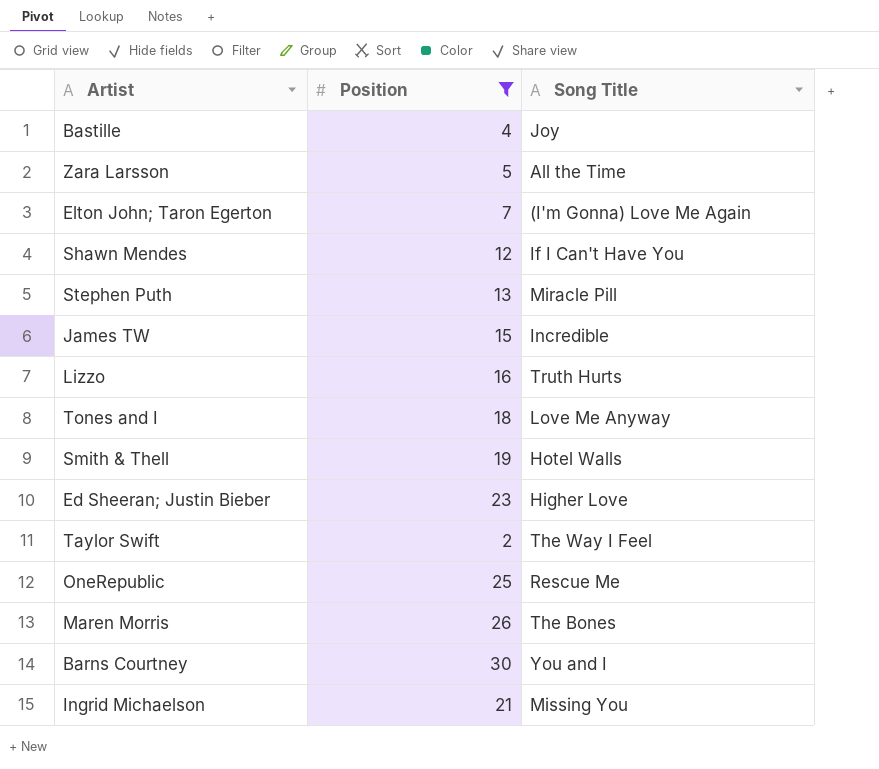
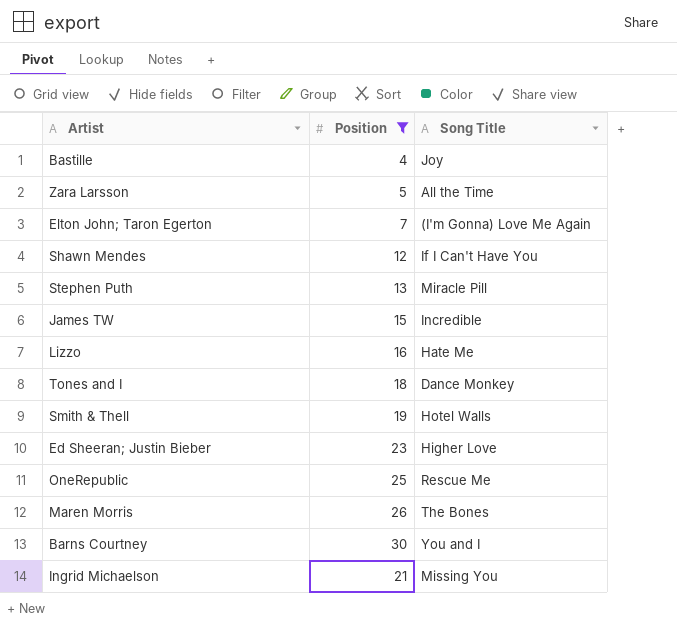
row Taylor Swift: 2 | The Way I Feel -> none
Lizzo | Song Title: Truth Hurts -> Hate Me
Tones and I | Song Title: Love Me Anyway -> Dance Monkey

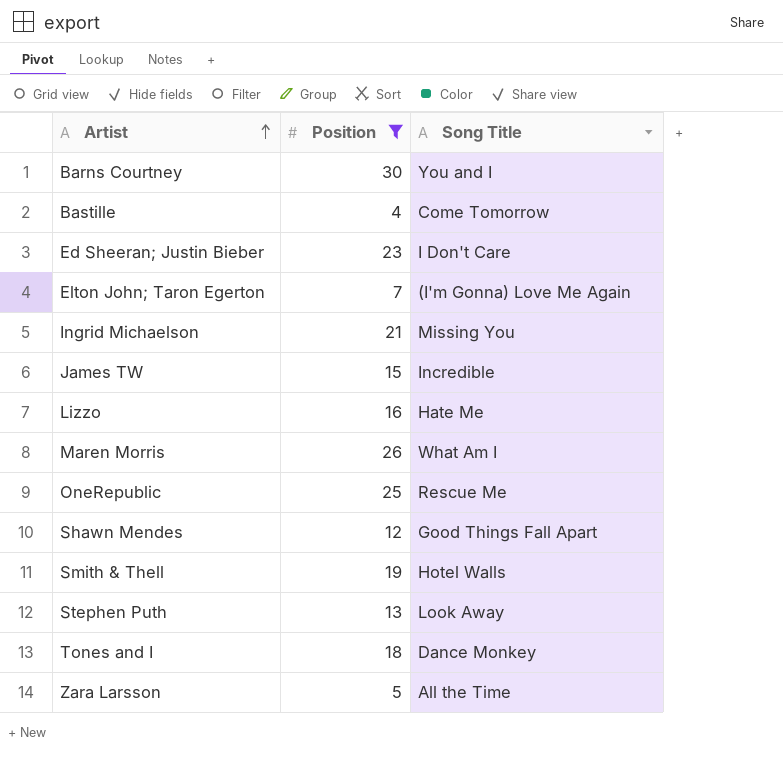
row order: none -> Artist ascending
Bastille | Song Title: Joy -> Come Tomorrow
Ed Sheeran; Justin Bieber | Song Title: Higher Love -> I Don't Care
Maren Morris | Song Title: The Bones -> What Am I
Shawn Mendes | Song Title: If I Can't Have You -> Good Things Fall Apart
Stephen Puth | Song Title: Miracle Pill -> Look Away

